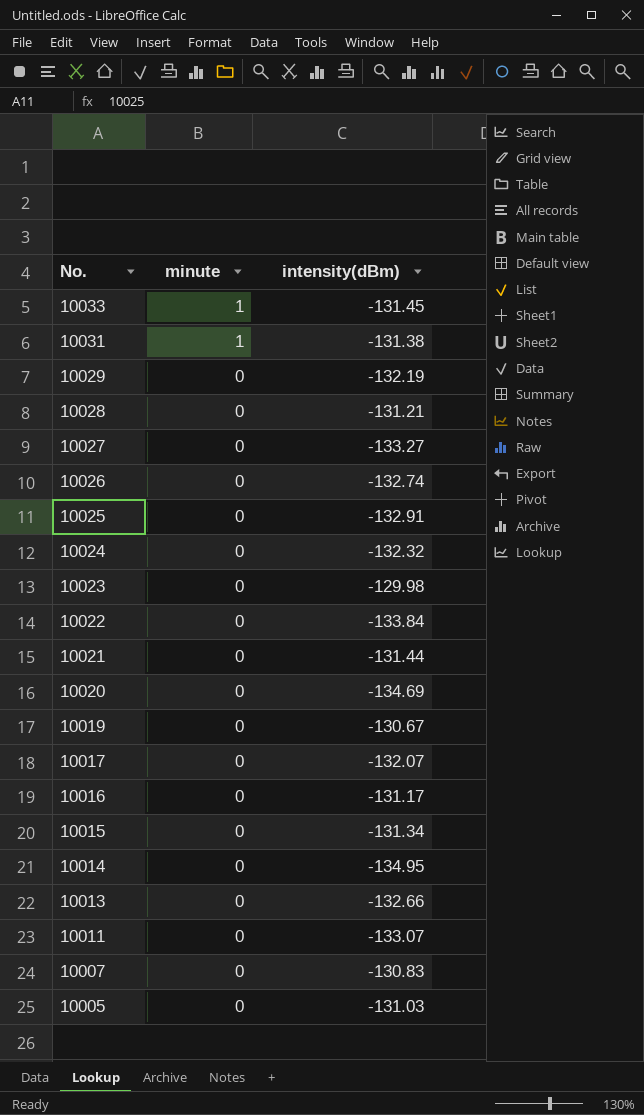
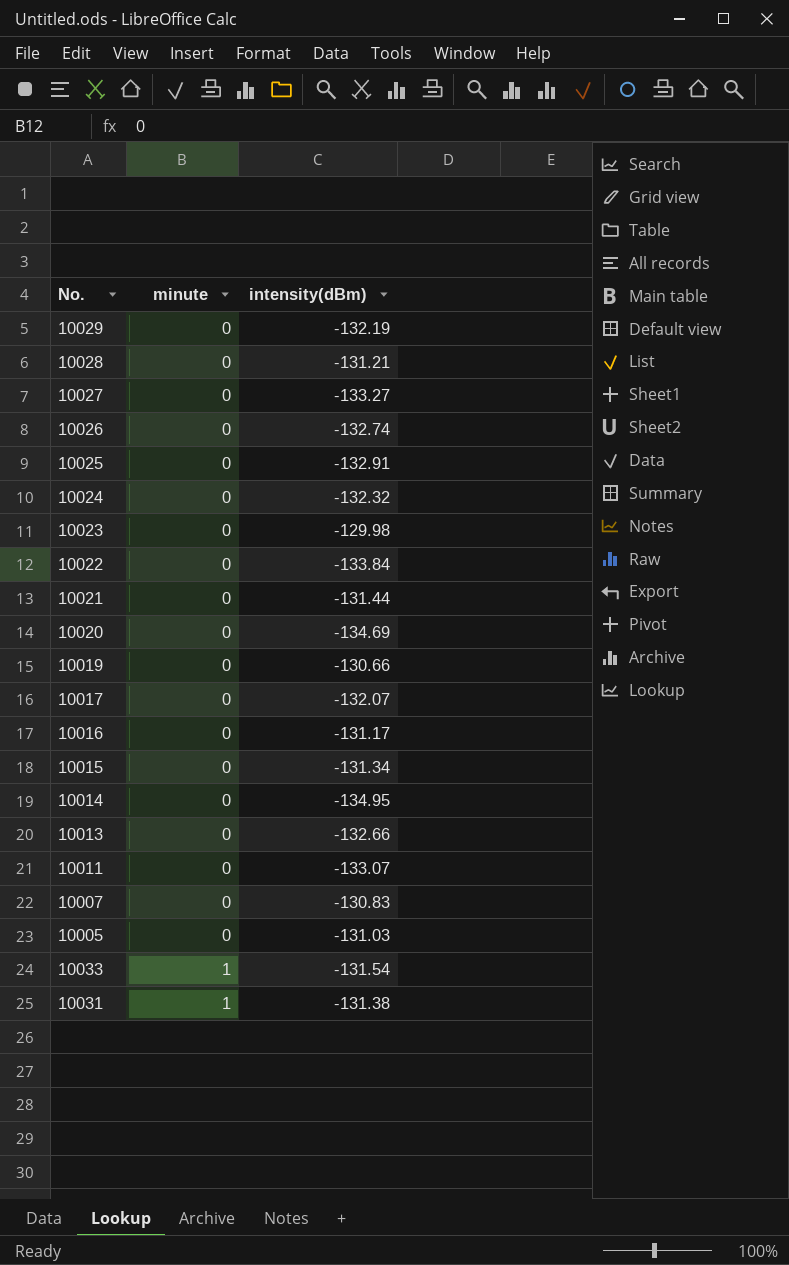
row order: No. descending -> minute ascending
10019 | intensity(dBm): -130.67 -> -130.66
10033 | intensity(dBm): -131.45 -> -131.54

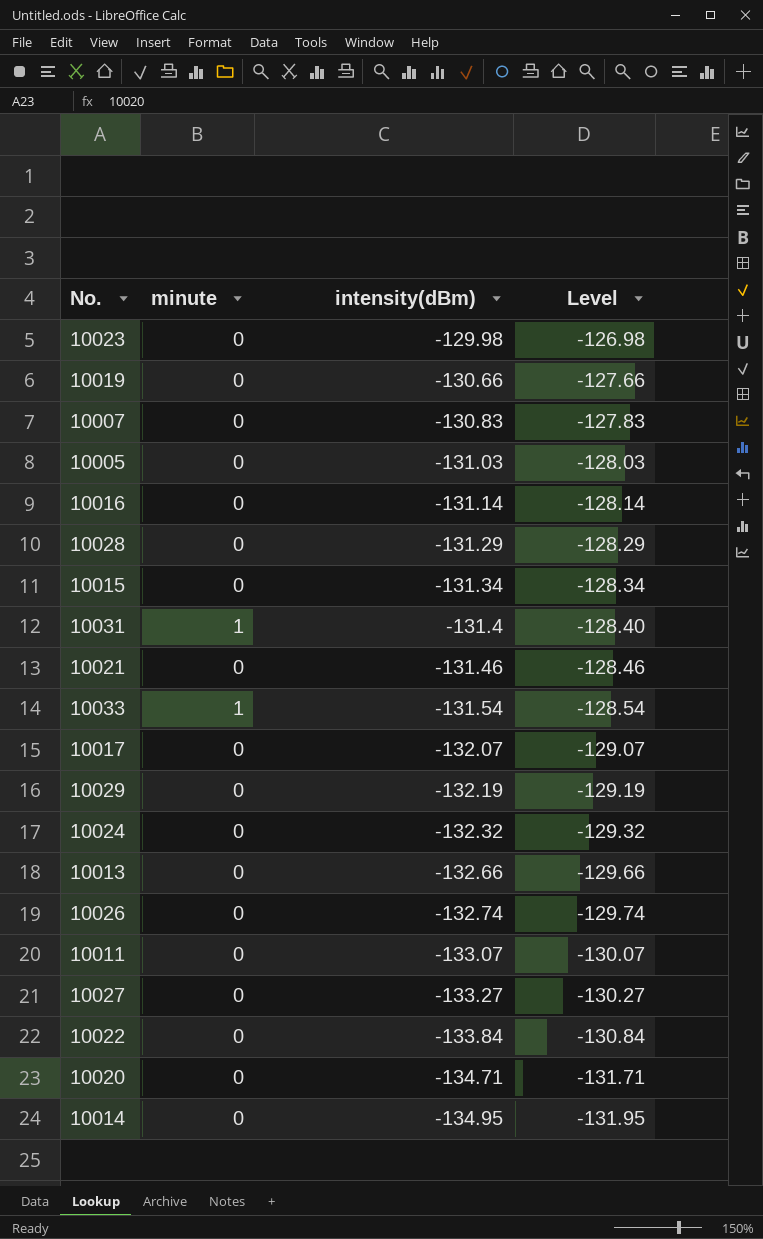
row order: minute ascending -> intensity(dBm) descending
column Level | formula: none -> [intensity(dBm)] + 3
row 10025: 0 | -132.91 -> none
10016 | intensity(dBm): -131.17 -> -131.14
10028 | intensity(dBm): -131.21 -> -131.29
10031 | intensity(dBm): -131.38 -> -131.4
10021 | intensity(dBm): -131.44 -> -131.46
10020 | intensity(dBm): -134.69 -> -134.71

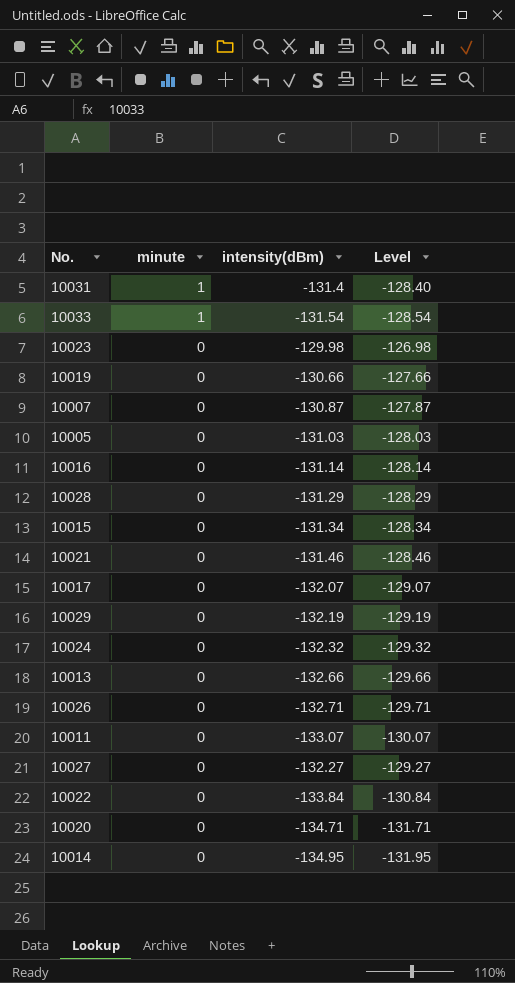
row order: intensity(dBm) descending -> minute descending
10007 | intensity(dBm): -130.83 -> -130.87
10007 | Level: -127.83 -> -127.87
10026 | intensity(dBm): -132.74 -> -132.71
10026 | Level: -129.74 -> -129.71
10027 | intensity(dBm): -133.27 -> -132.27
10027 | Level: -130.27 -> -129.27

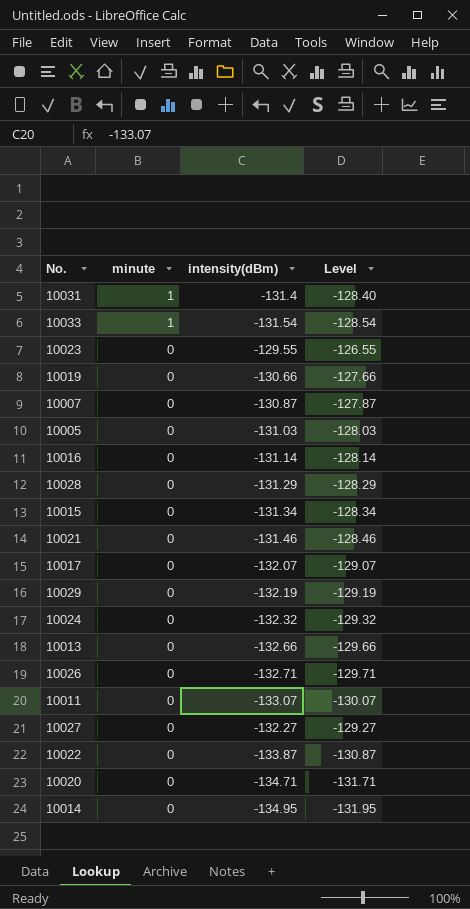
10023 | intensity(dBm): -129.98 -> -129.55
10023 | Level: -126.98 -> -126.55
10022 | intensity(dBm): -133.84 -> -133.87
10022 | Level: -130.84 -> -130.87

